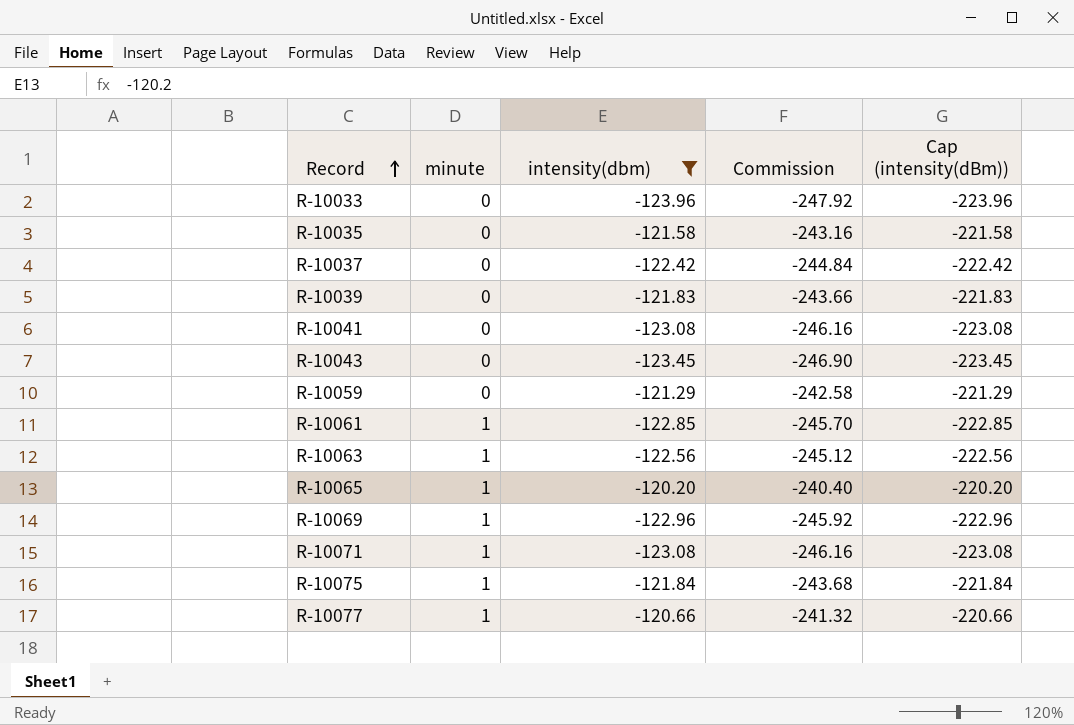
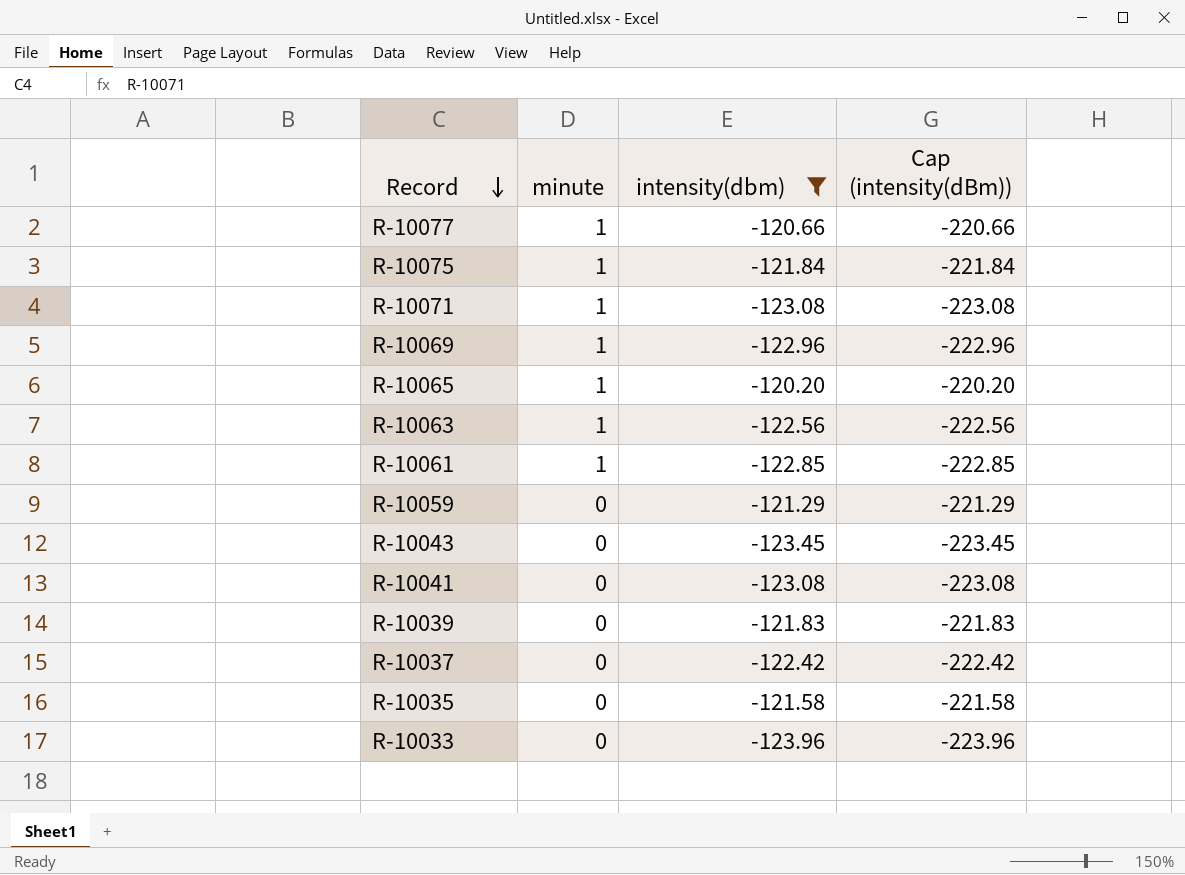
row order: Record ascending -> Record descending
column Commission | formula: [intensity(dbm)] * 2 -> none

